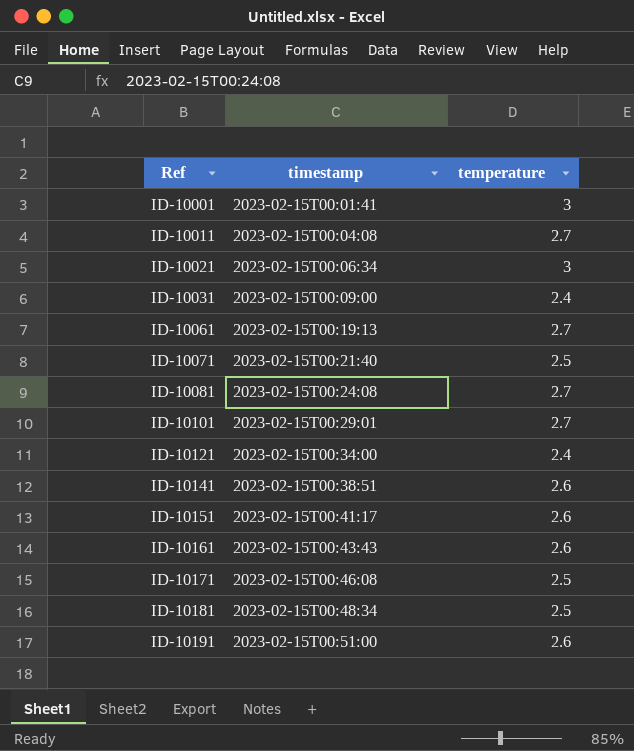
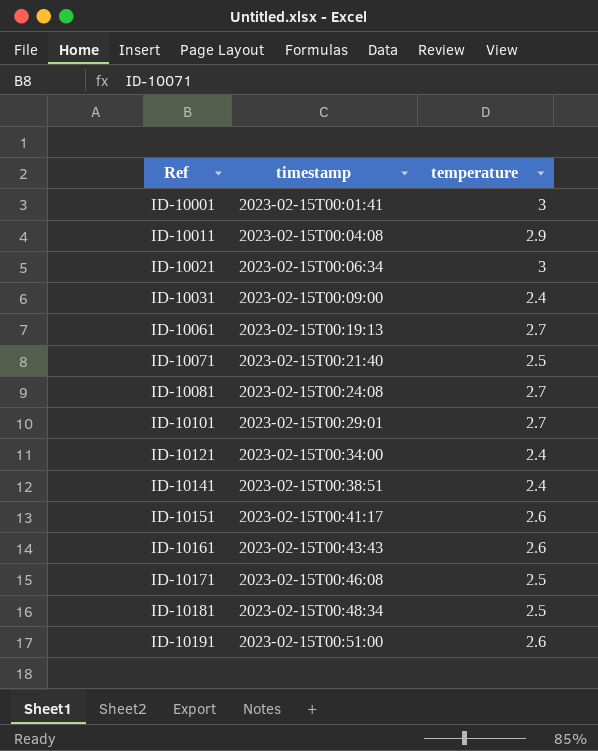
ID-10011 | temperature: 2.7 -> 2.9
ID-10141 | temperature: 2.6 -> 2.4

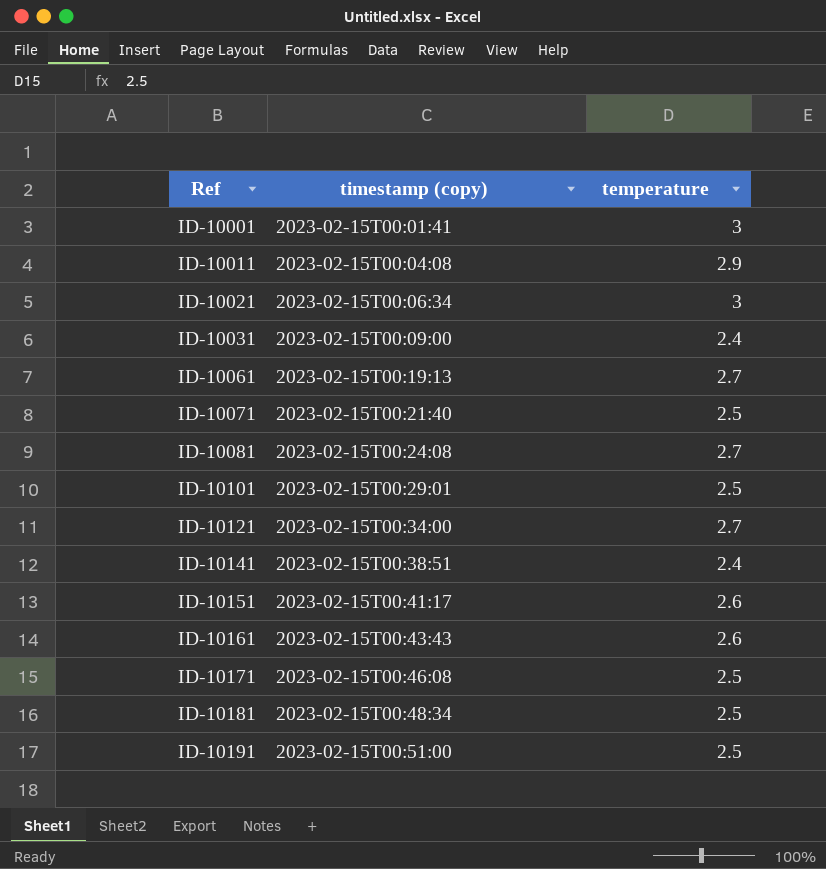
column name: timestamp -> timestamp (copy)
ID-10101 | temperature: 2.7 -> 2.5
ID-10121 | temperature: 2.4 -> 2.7
ID-10191 | temperature: 2.6 -> 2.5

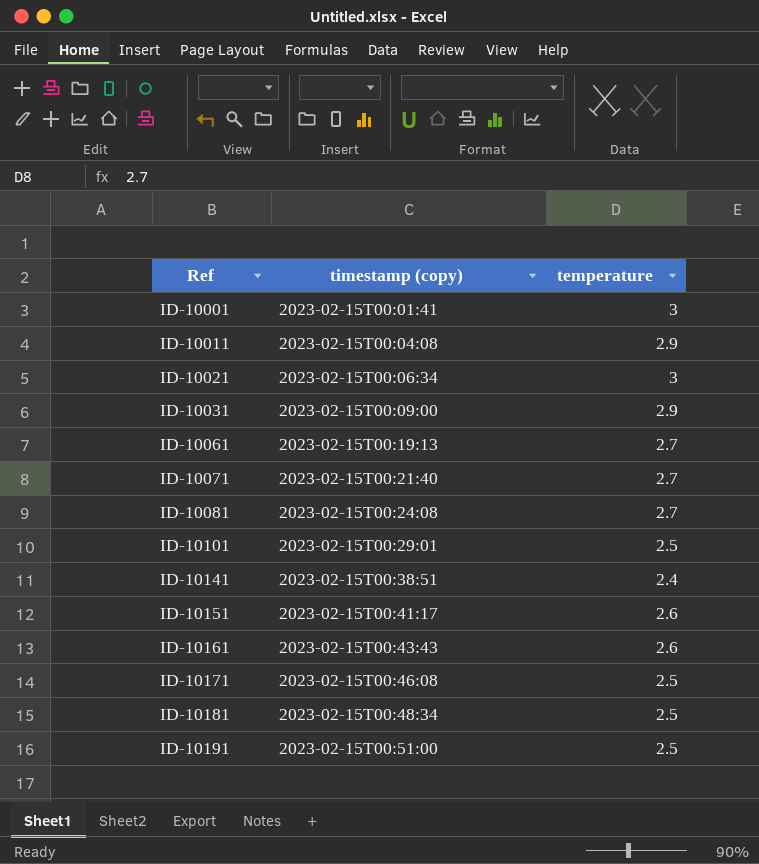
row ID-10121: 2023-02-15T00:34:00 | 2.7 -> none
ID-10031 | temperature: 2.4 -> 2.9
ID-10071 | temperature: 2.5 -> 2.7

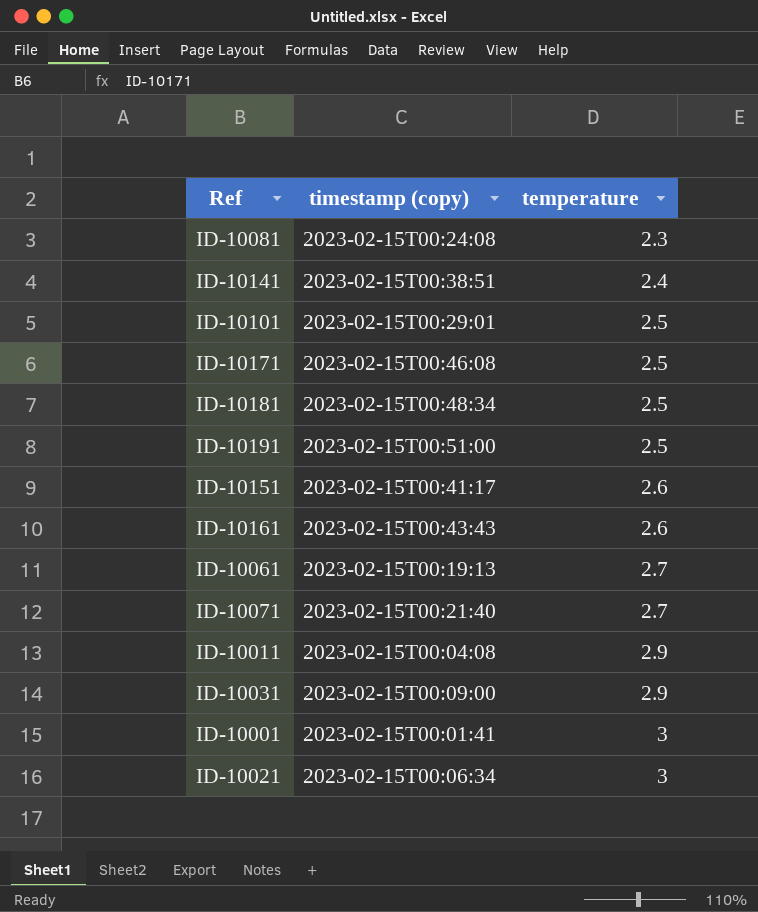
row order: Ref ascending -> temperature ascending
ID-10081 | temperature: 2.7 -> 2.3

